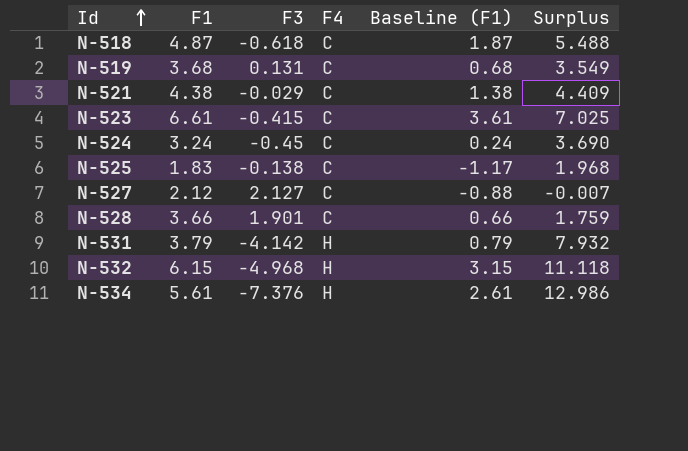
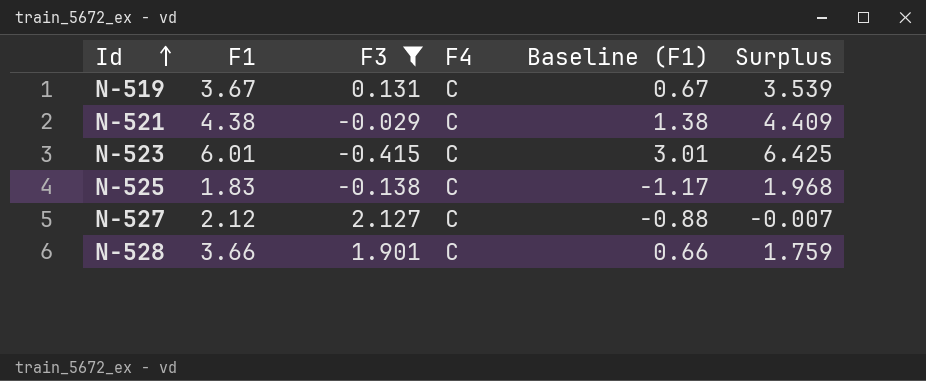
filter: none -> F3 >= -0.415
N-519 | F1: 3.68 -> 3.67
N-519 | Baseline (F1): 0.68 -> 0.67
N-519 | Surplus: 3.549 -> 3.539
N-523 | F1: 6.61 -> 6.01
N-523 | Baseline (F1): 3.61 -> 3.01
N-523 | Surplus: 7.025 -> 6.425

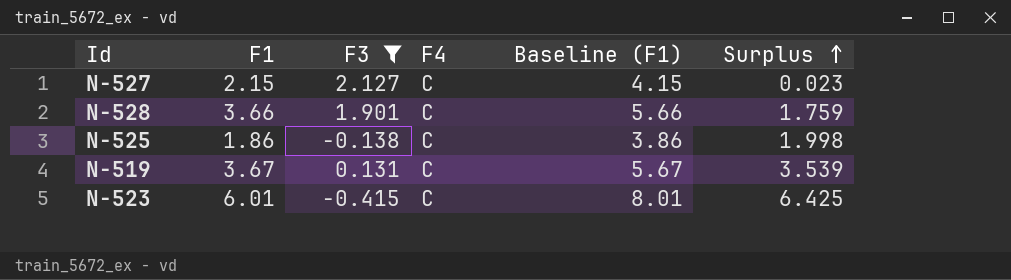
row order: Id ascending -> Surplus ascending
column Baseline (F1) | formula: [F1] - 3 -> [F1] + 2
row N-521: 4.38 | -0.029 | C | 1.38 | 4.409 -> none
N-527 | F1: 2.12 -> 2.15
N-527 | Surplus: -0.007 -> 0.023
N-525 | F1: 1.83 -> 1.86
N-525 | Surplus: 1.968 -> 1.998

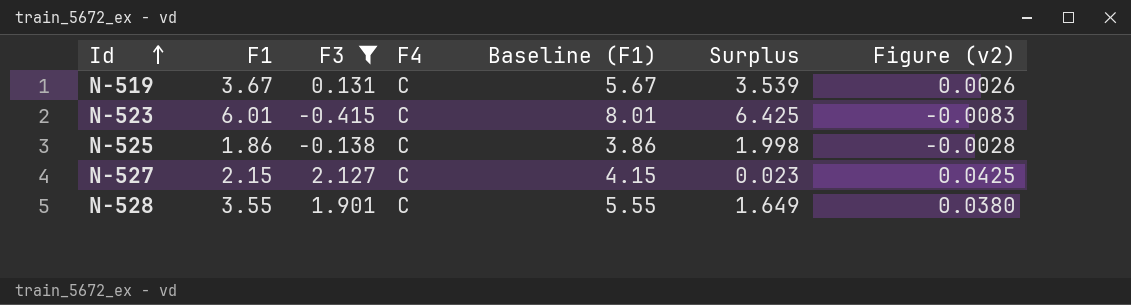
row order: Surplus ascending -> Id ascending
column Figure (v2) | formula: none -> [F3] * 0.02
N-528 | F1: 3.66 -> 3.55
N-528 | Baseline (F1): 5.66 -> 5.55
N-528 | Surplus: 1.759 -> 1.649

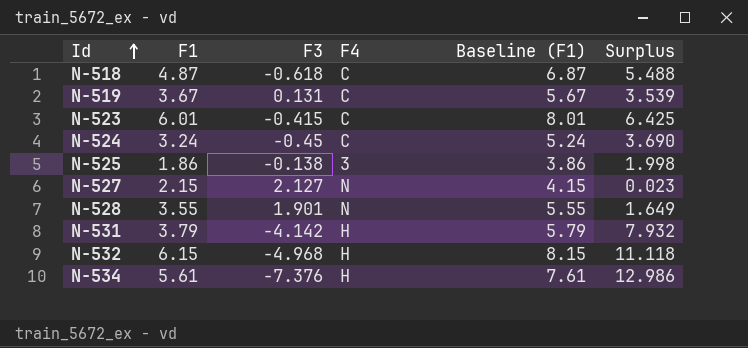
filter: F3 >= -0.415 -> none
column Figure (v2) | formula: [F3] * 0.02 -> none
N-525 | F4: C -> 3
N-527 | F4: C -> N
N-528 | F4: C -> N

